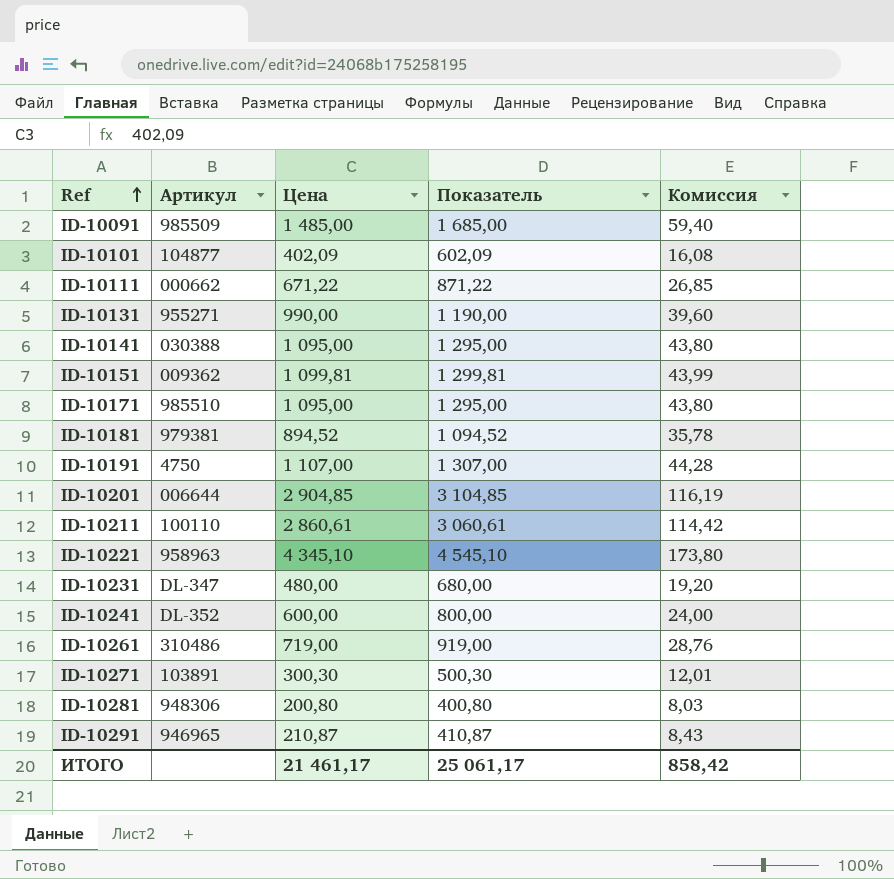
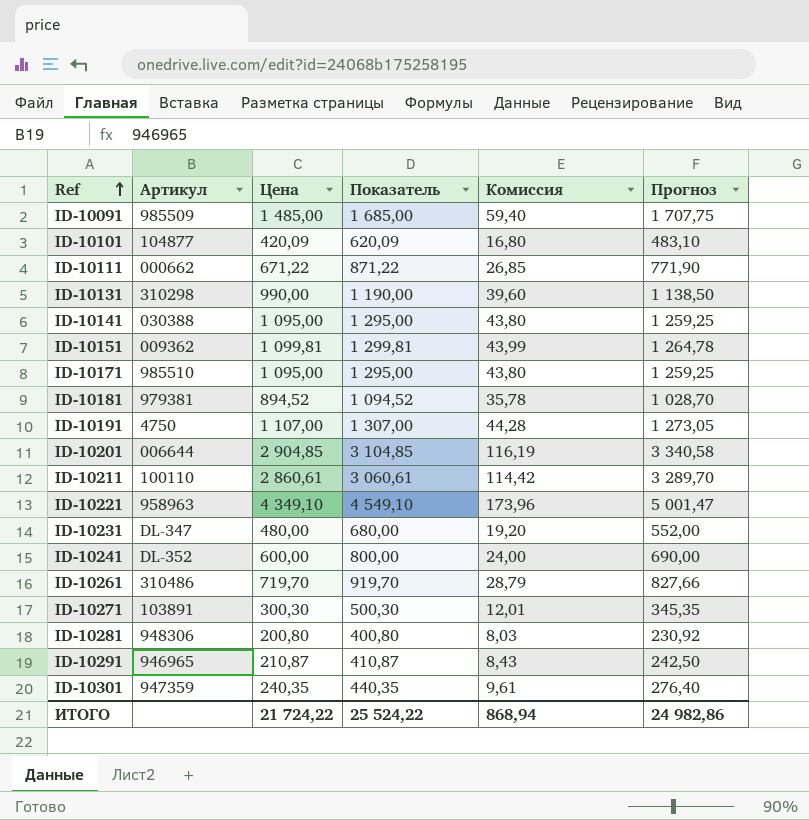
column Прогноз | formula: none -> [Цена] * 1,15
ID-10101 | Цена: 402,09 -> 420,09
ID-10101 | Показатель: 602,09 -> 620,09
ID-10101 | Комиссия: 16,08 -> 16,80
ID-10131 | Артикул: 955271 -> 310298
ID-10221 | Цена: 4 345,10 -> 4 349,10
ID-10221 | Показатель: 4 545,10 -> 4 549,10
ID-10221 | Комиссия: 173,80 -> 173,96
ID-10261 | Цена: 719,00 -> 719,70
ID-10261 | Показатель: 919,00 -> 919,70
ID-10261 | Комиссия: 28,76 -> 28,79
row ID-10301: none -> 947359 | 240,35 | 440,35 | 9,61 | 276,40
ИТОГО | Цена: 21 461,17 -> 21 724,22
ИТОГО | Показатель: 25 061,17 -> 25 524,22
ИТОГО | Комиссия: 858,42 -> 868,94

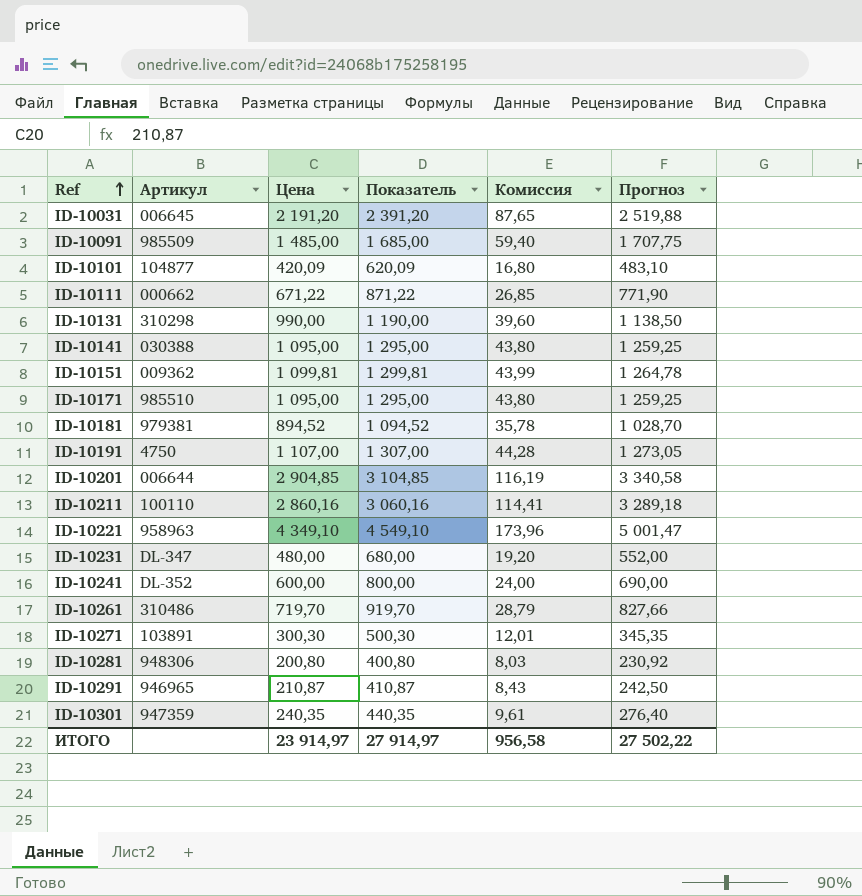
row ID-10031: none -> 006645 | 2 191,20 | 2 391,20 | 87,65 | 2 519,88
ID-10211 | Цена: 2 860,61 -> 2 860,16
ID-10211 | Показатель: 3 060,61 -> 3 060,16
ID-10211 | Комиссия: 114,42 -> 114,41
ID-10211 | Прогноз: 3 289,70 -> 3 289,18
ИТОГО | Цена: 21 724,22 -> 23 914,97
ИТОГО | Показатель: 25 524,22 -> 27 914,97
ИТОГО | Комиссия: 868,94 -> 956,58
ИТОГО | Прогноз: 24 982,86 -> 27 502,22

